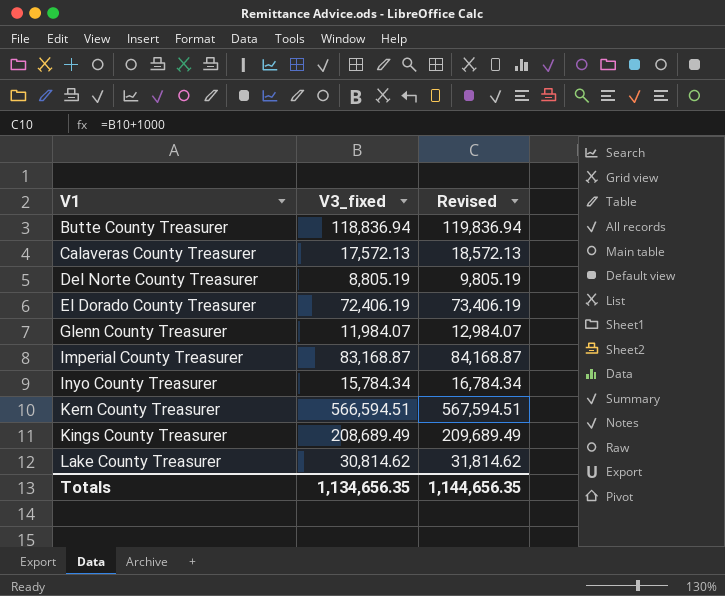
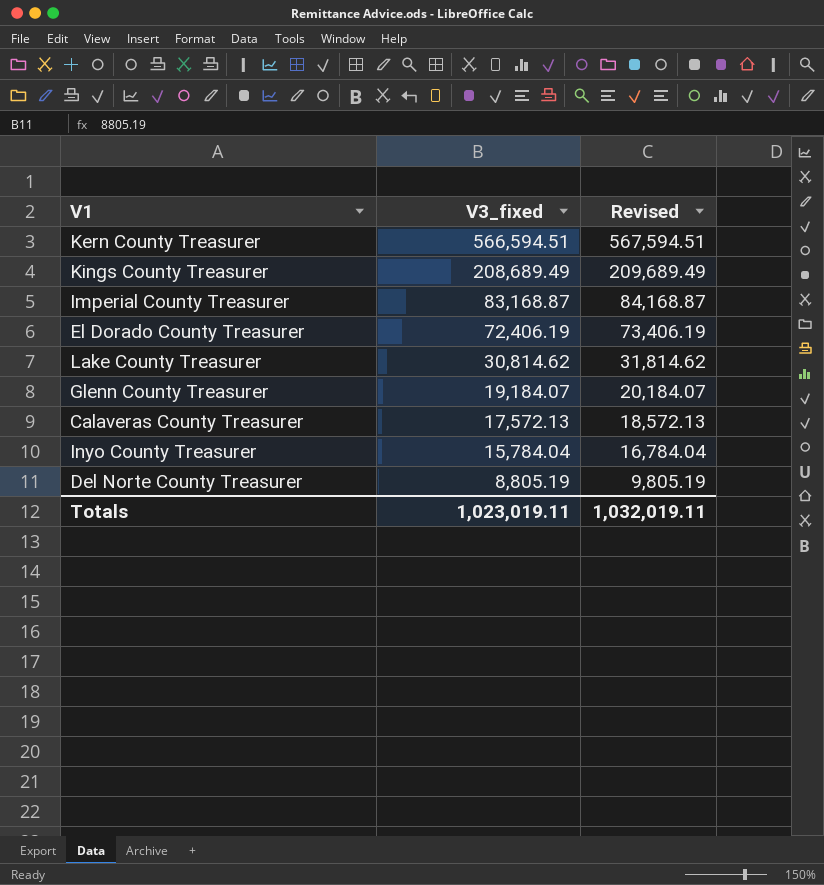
row order: V1 ascending -> V3_fixed descending
row Butte County Treasurer: 118,836.94 | 119,836.94 -> none
Glenn County Treasurer | V3_fixed: 11,984.07 -> 19,184.07
Glenn County Treasurer | Revised: 12,984.07 -> 20,184.07
Inyo County Treasurer | V3_fixed: 15,784.34 -> 15,784.04
Inyo County Treasurer | Revised: 16,784.34 -> 16,784.04
Totals | V3_fixed: 1,134,656.35 -> 1,023,019.11
Totals | Revised: 1,144,656.35 -> 1,032,019.11

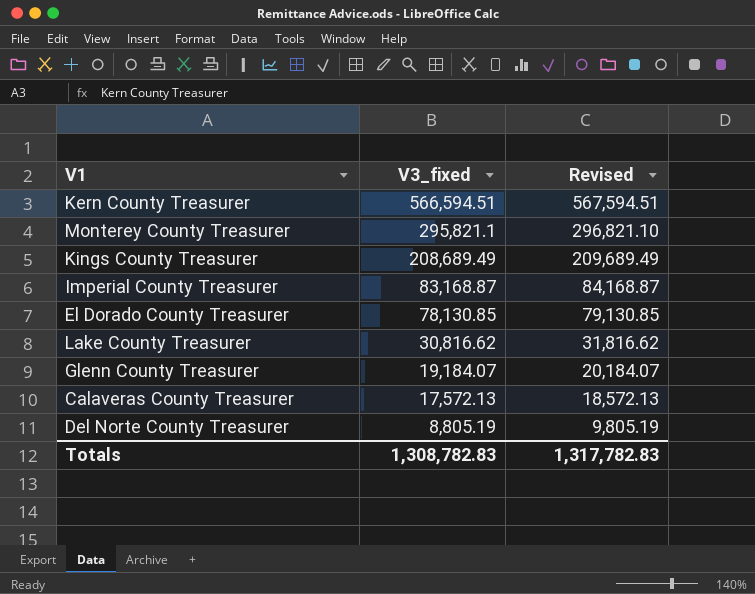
row Inyo County Treasurer: 15,784.04 | 16,784.04 -> none
row Monterey County Treasurer: none -> 295,821.1 | 296,821.10
El Dorado County Treasurer | V3_fixed: 72,406.19 -> 78,130.85
El Dorado County Treasurer | Revised: 73,406.19 -> 79,130.85
Lake County Treasurer | V3_fixed: 30,814.62 -> 30,816.62
Lake County Treasurer | Revised: 31,814.62 -> 31,816.62
Totals | V3_fixed: 1,023,019.11 -> 1,308,782.83
Totals | Revised: 1,032,019.11 -> 1,317,782.83

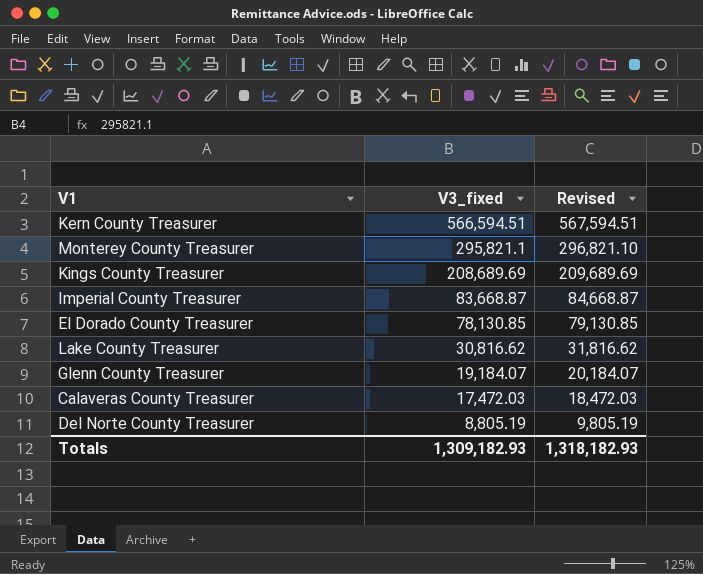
Kings County Treasurer | V3_fixed: 208,689.49 -> 208,689.69
Kings County Treasurer | Revised: 209,689.49 -> 209,689.69
Imperial County Treasurer | V3_fixed: 83,168.87 -> 83,668.87
Imperial County Treasurer | Revised: 84,168.87 -> 84,668.87
Calaveras County Treasurer | V3_fixed: 17,572.13 -> 17,472.03
Calaveras County Treasurer | Revised: 18,572.13 -> 18,472.03
Totals | V3_fixed: 1,308,782.83 -> 1,309,182.93
Totals | Revised: 1,317,782.83 -> 1,318,182.93

